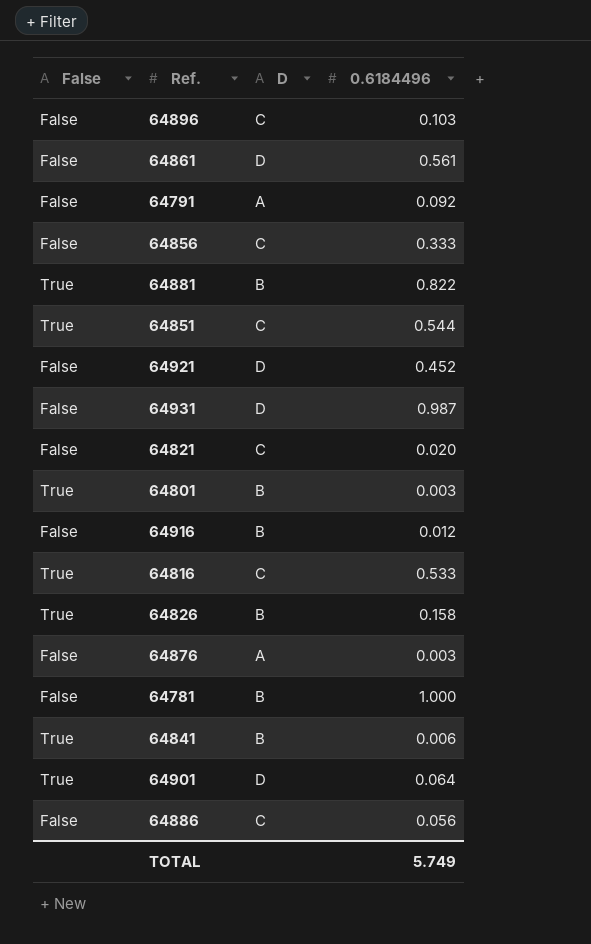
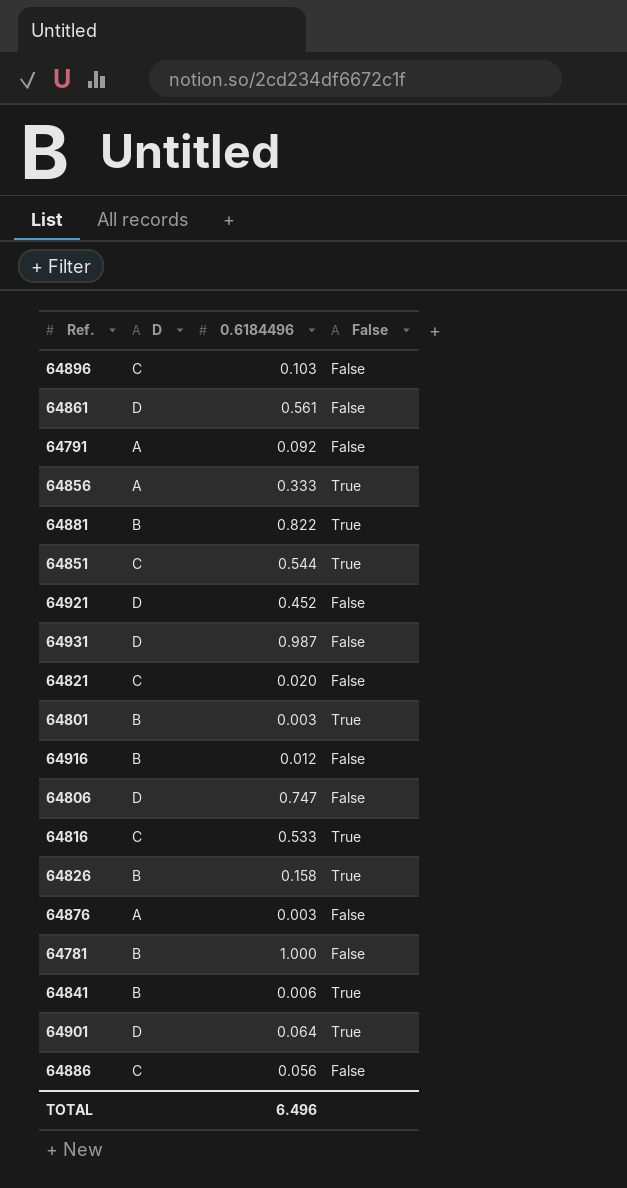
column False | position: 1 -> 4
64856 | D: C -> A
64856 | False: False -> True
row 64806: none -> D | 0.747 | False
TOTAL | 0.6184496: 5.749 -> 6.496

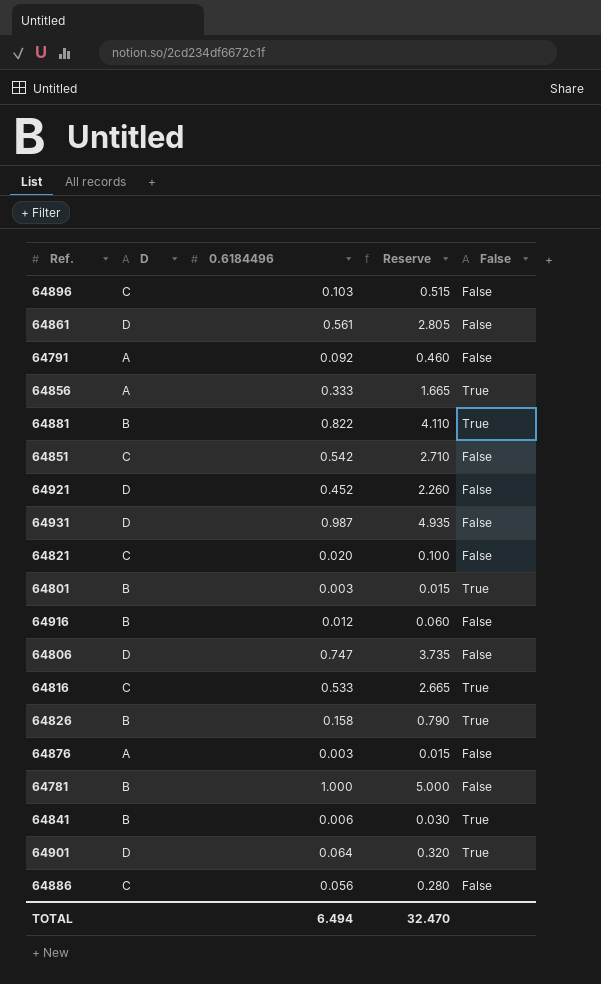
column Reserve | formula: none -> [0.6184496] * 5
64851 | 0.6184496: 0.544 -> 0.542
64851 | False: True -> False
TOTAL | 0.6184496: 6.496 -> 6.494

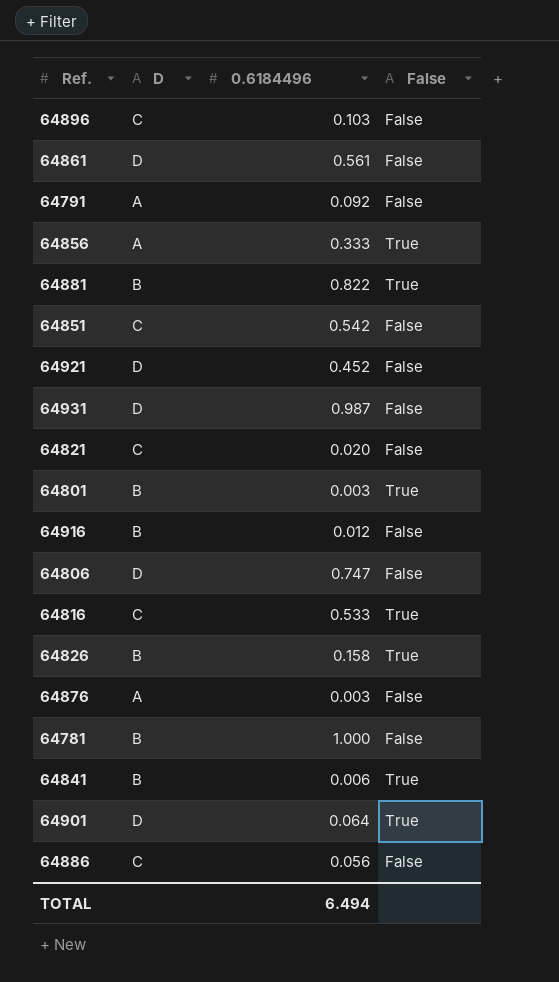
column Reserve | formula: [0.6184496] * 5 -> none

